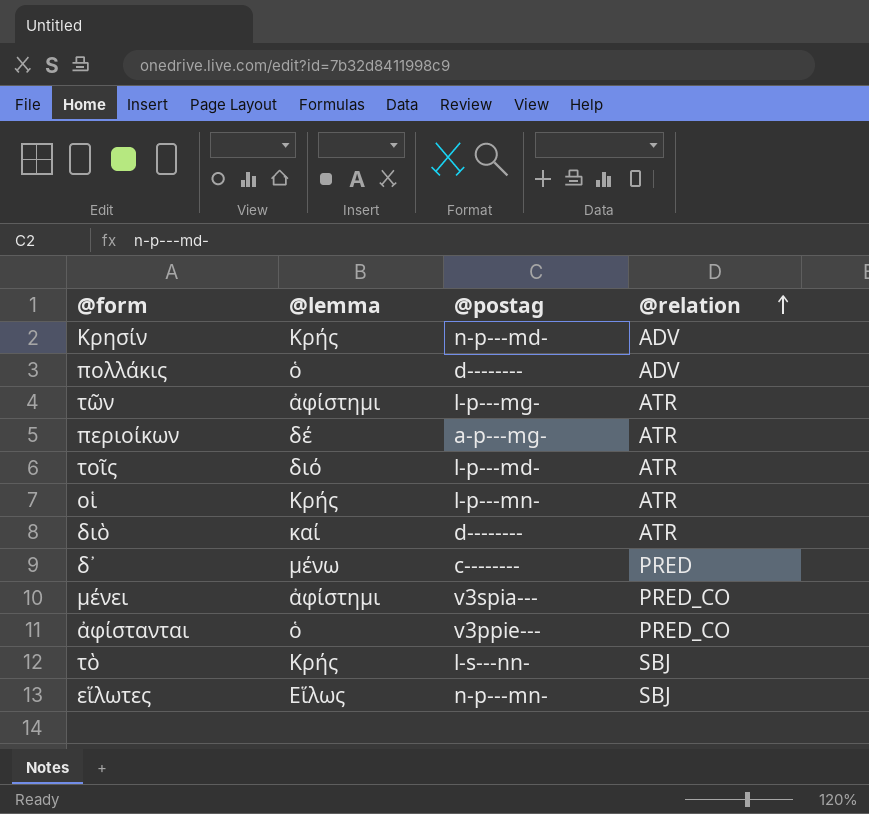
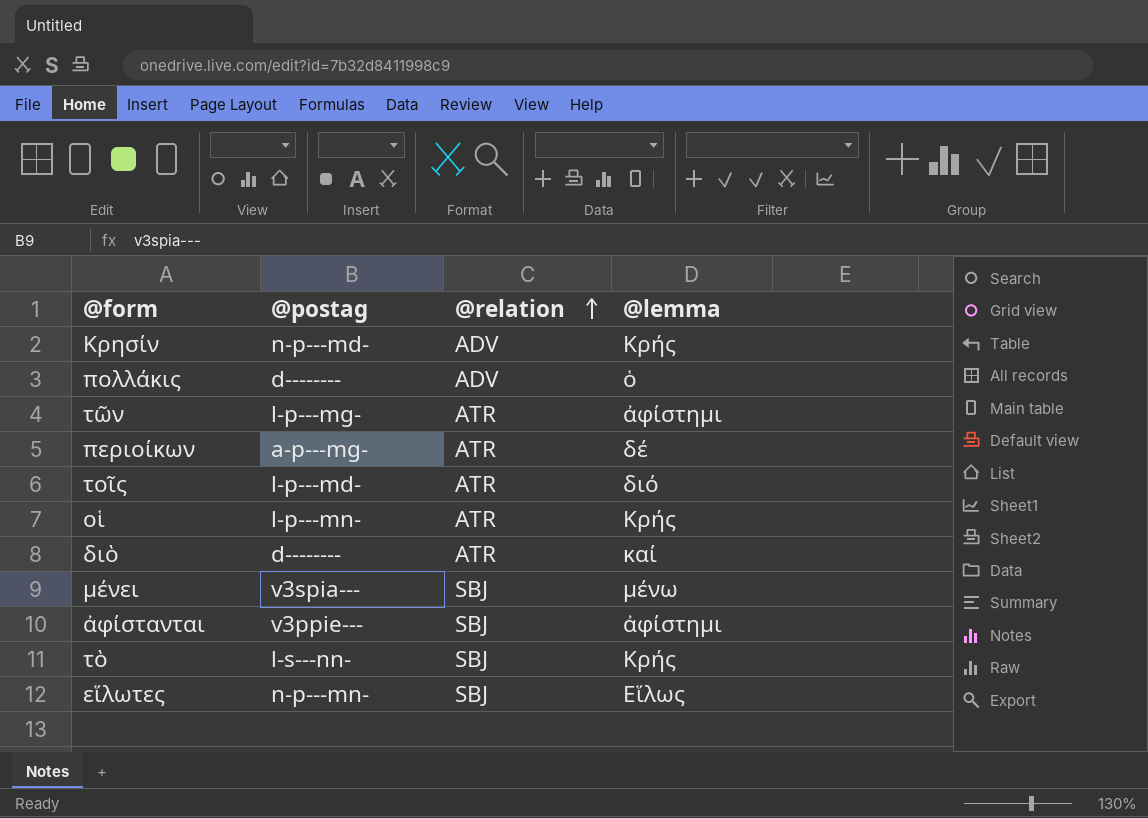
column @lemma | position: 2 -> 4
row δ᾽: μένω | c-------- | PRED -> none
μένει | @relation: PRED_CO -> SBJ
μένει | @lemma: ἀφίστημι -> μένω
ἀφίστανται | @relation: PRED_CO -> SBJ
ἀφίστανται | @lemma: ὁ -> ἀφίστημι

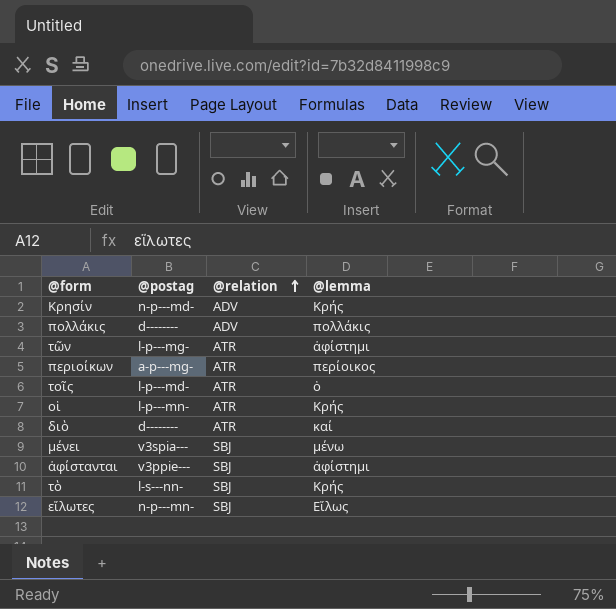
πολλάκις | @lemma: ὁ -> πολλάκις
περιοίκων | @lemma: δέ -> περίοικος
τοῖς | @lemma: διό -> ὁ

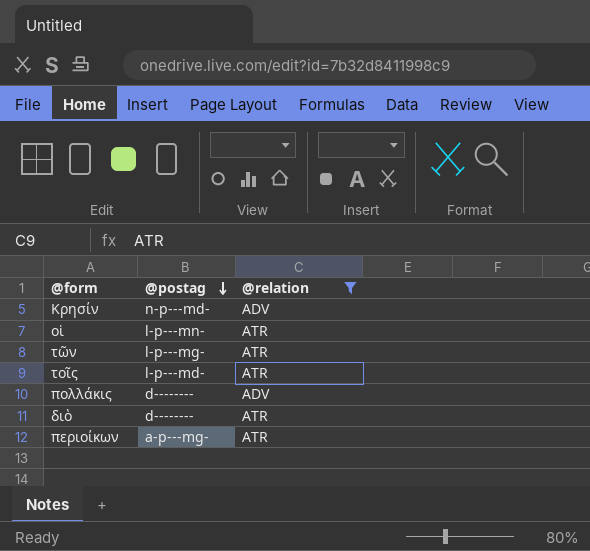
filter: none -> @relation != SBJ
row order: @relation ascending -> @postag descending
column @lemma | position: 4 -> none

